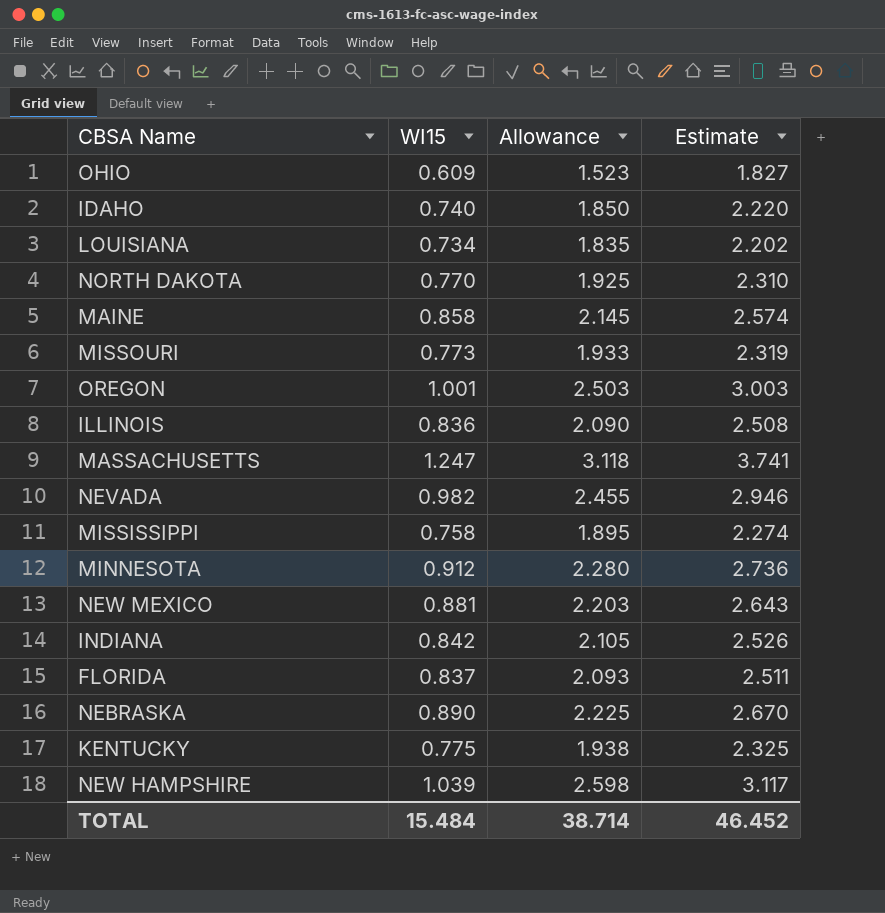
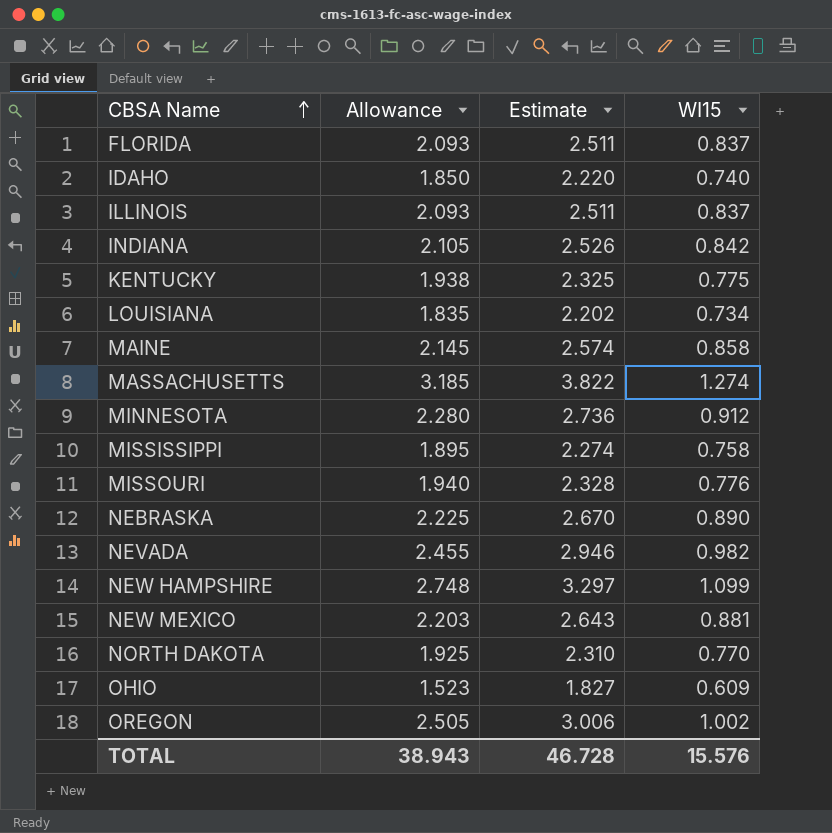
row order: none -> CBSA Name ascending
column WI15 | position: 2 -> 4
ILLINOIS | Allowance: 2.090 -> 2.093
ILLINOIS | Estimate: 2.508 -> 2.511
ILLINOIS | WI15: 0.836 -> 0.837
MASSACHUSETTS | Allowance: 3.118 -> 3.185
MASSACHUSETTS | Estimate: 3.741 -> 3.822
MASSACHUSETTS | WI15: 1.247 -> 1.274
MISSOURI | Allowance: 1.933 -> 1.940
MISSOURI | Estimate: 2.319 -> 2.328
MISSOURI | WI15: 0.773 -> 0.776
NEW HAMPSHIRE | Allowance: 2.598 -> 2.748
NEW HAMPSHIRE | Estimate: 3.117 -> 3.297
NEW HAMPSHIRE | WI15: 1.039 -> 1.099
OREGON | Allowance: 2.503 -> 2.505
OREGON | Estimate: 3.003 -> 3.006
OREGON | WI15: 1.001 -> 1.002
TOTAL | Allowance: 38.714 -> 38.943
TOTAL | Estimate: 46.452 -> 46.728
TOTAL | WI15: 15.484 -> 15.576

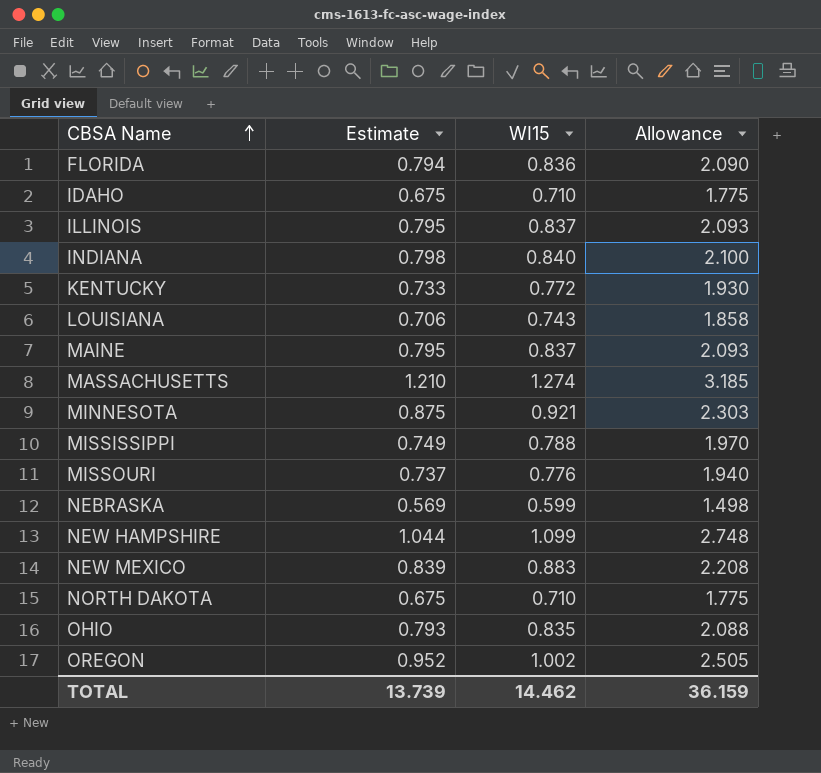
column Estimate | formula: [WI15] * 3 -> [WI15] * 0.95
column Allowance | position: 2 -> 4
row NEVADA: 2.455 | 2.946 | 0.982 -> none
FLORIDA | WI15: 0.837 -> 0.836
FLORIDA | Allowance: 2.093 -> 2.090
IDAHO | WI15: 0.740 -> 0.710
IDAHO | Allowance: 1.850 -> 1.775
INDIANA | WI15: 0.842 -> 0.840
INDIANA | Allowance: 2.105 -> 2.100
KENTUCKY | WI15: 0.775 -> 0.772
KENTUCKY | Allowance: 1.938 -> 1.930
LOUISIANA | WI15: 0.734 -> 0.743
LOUISIANA | Allowance: 1.835 -> 1.858
MAINE | WI15: 0.858 -> 0.837
MAINE | Allowance: 2.145 -> 2.093
MINNESOTA | WI15: 0.912 -> 0.921
MINNESOTA | Allowance: 2.280 -> 2.303
MISSISSIPPI | WI15: 0.758 -> 0.788
MISSISSIPPI | Allowance: 1.895 -> 1.970
NEBRASKA | WI15: 0.890 -> 0.599
NEBRASKA | Allowance: 2.225 -> 1.498
NEW MEXICO | WI15: 0.881 -> 0.883
NEW MEXICO | Allowance: 2.203 -> 2.208
NORTH DAKOTA | WI15: 0.770 -> 0.710
NORTH DAKOTA | Allowance: 1.925 -> 1.775
OHIO | WI15: 0.609 -> 0.835
OHIO | Allowance: 1.523 -> 2.088
TOTAL | Estimate: 46.728 -> 13.739
TOTAL | WI15: 15.576 -> 14.462
TOTAL | Allowance: 38.943 -> 36.159

